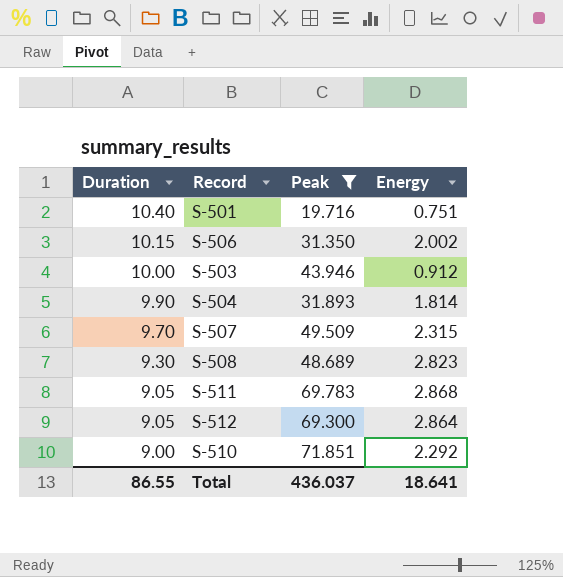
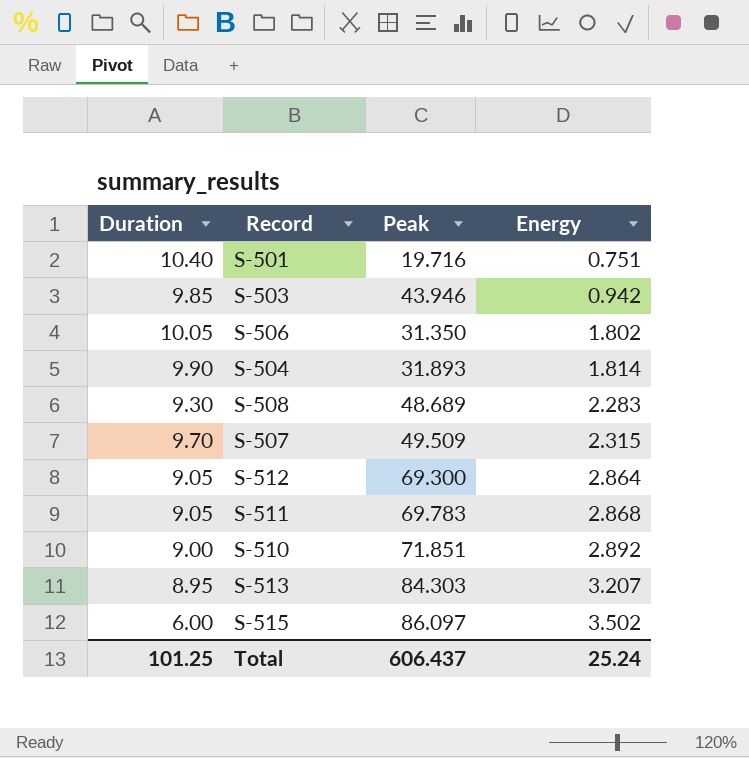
filter: Peak <= 71.851 -> none
row order: Duration descending -> Energy ascending
S-503 | Duration: 10.00 -> 9.85
S-503 | Energy: 0.912 -> 0.942
S-506 | Duration: 10.15 -> 10.05
S-506 | Energy: 2.002 -> 1.802
S-508 | Energy: 2.823 -> 2.283
S-510 | Energy: 2.292 -> 2.892
Total | Duration: 86.55 -> 101.25
Total | Peak: 436.037 -> 606.437
Total | Energy: 18.641 -> 25.24

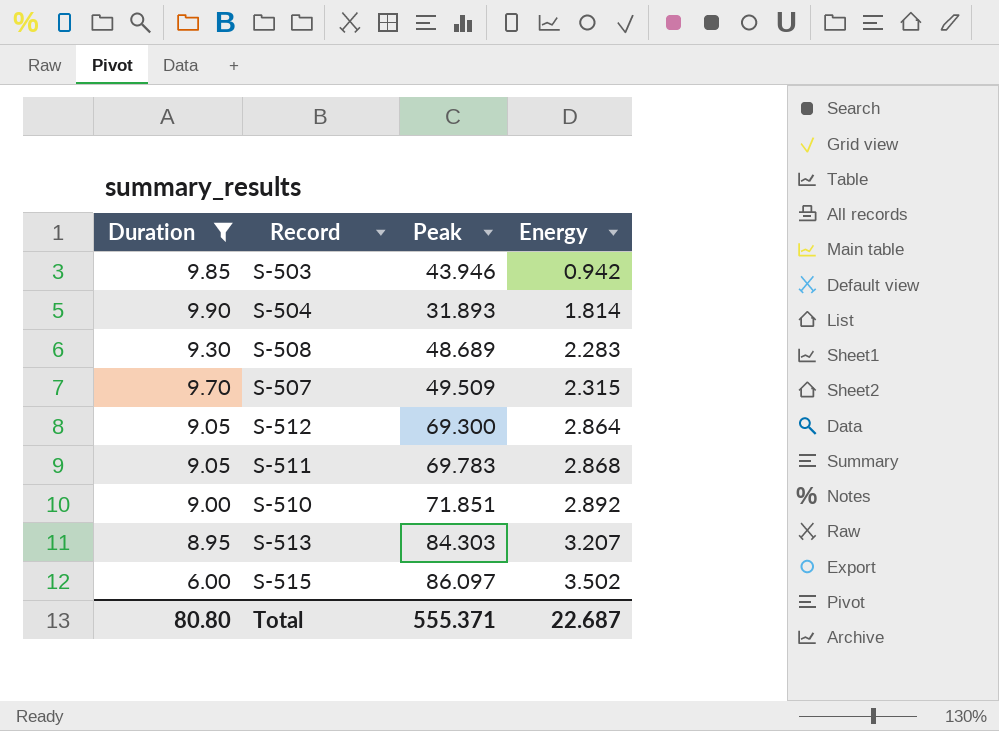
filter: none -> Duration <= 9.90
Total | Duration: 101.25 -> 80.80
Total | Peak: 606.437 -> 555.371
Total | Energy: 25.24 -> 22.687

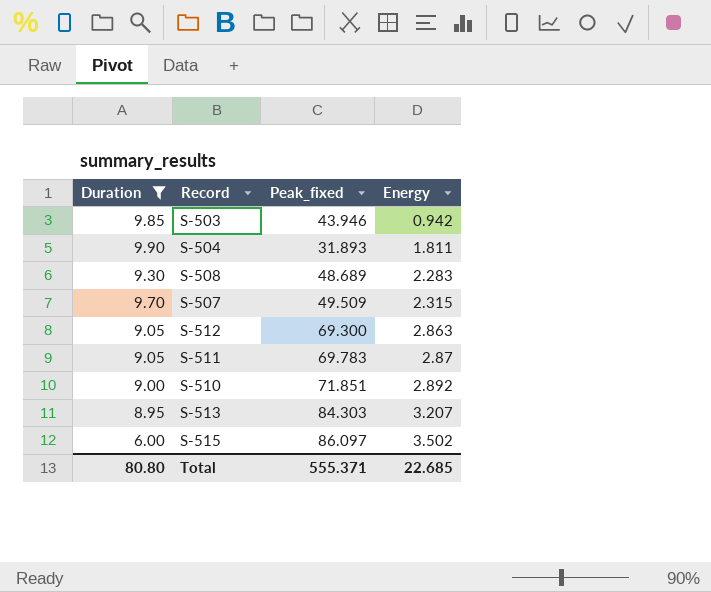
column name: Peak -> Peak_fixed
S-504 | Energy: 1.814 -> 1.811
S-512 | Energy: 2.864 -> 2.863
S-511 | Energy: 2.868 -> 2.87
Total | Energy: 22.687 -> 22.685

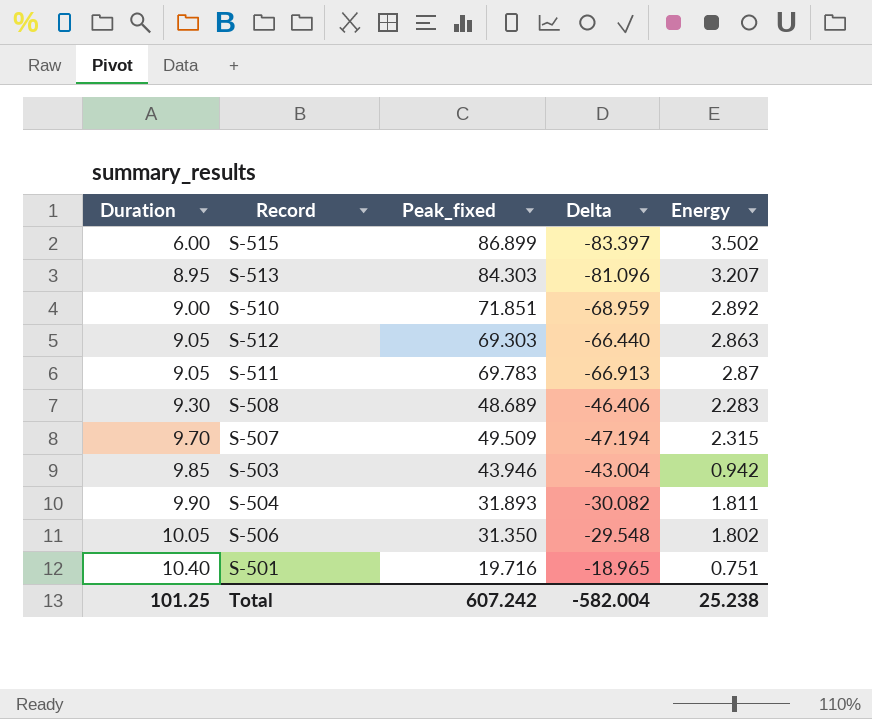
filter: Duration <= 9.90 -> none
row order: Energy ascending -> Duration ascending
column Delta | formula: none -> [Energy] - [Peak_fixed]
S-515 | Peak_fixed: 86.097 -> 86.899
S-512 | Peak_fixed: 69.300 -> 69.303
Total | Duration: 80.80 -> 101.25
Total | Peak_fixed: 555.371 -> 607.242
Total | Energy: 22.685 -> 25.238

